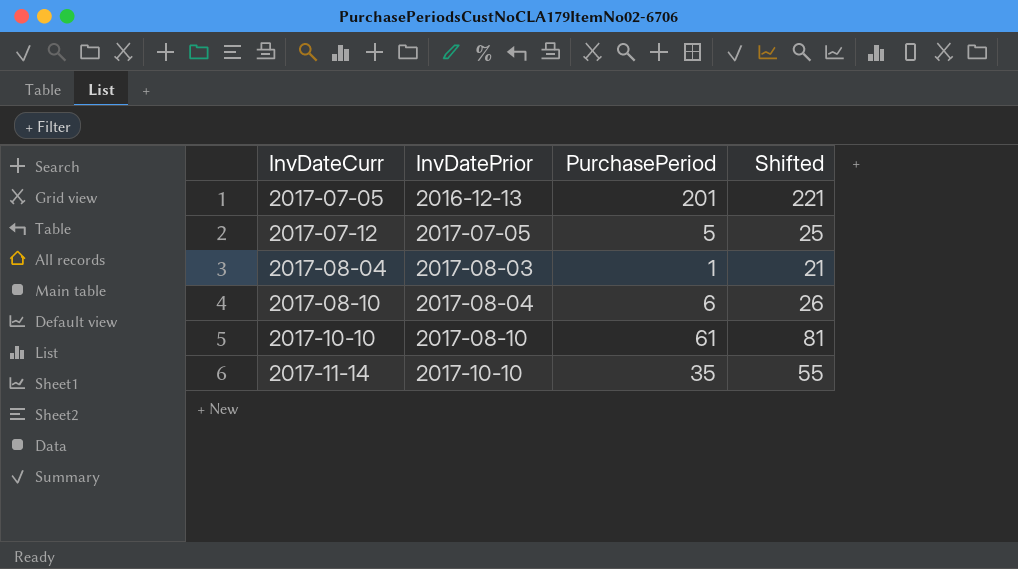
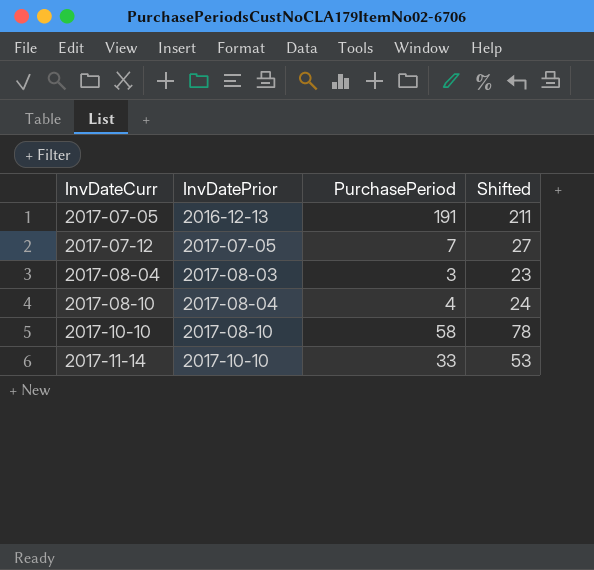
2017-07-05 | PurchasePeriod: 201 -> 191
2017-07-05 | Shifted: 221 -> 211
2017-07-12 | PurchasePeriod: 5 -> 7
2017-07-12 | Shifted: 25 -> 27
2017-08-04 | PurchasePeriod: 1 -> 3
2017-08-04 | Shifted: 21 -> 23
2017-08-10 | PurchasePeriod: 6 -> 4
2017-08-10 | Shifted: 26 -> 24
2017-10-10 | PurchasePeriod: 61 -> 58
2017-10-10 | Shifted: 81 -> 78
2017-11-14 | PurchasePeriod: 35 -> 33
2017-11-14 | Shifted: 55 -> 53

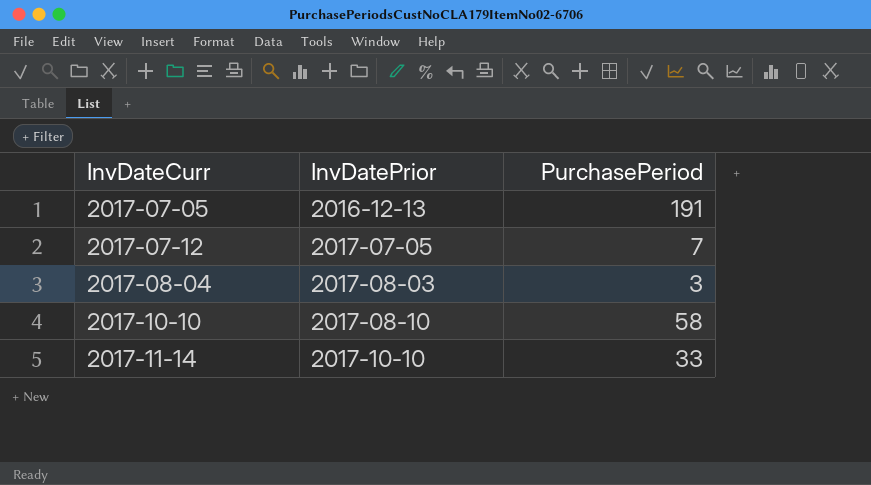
column Shifted | formula: [PurchasePeriod] + 20 -> none
row 2017-08-10: 2017-08-04 | 4 | 24 -> none

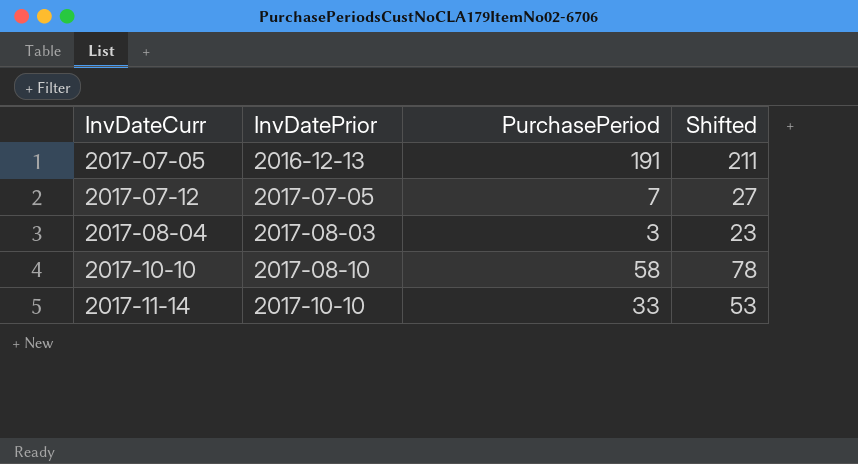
column Shifted | formula: none -> [PurchasePeriod] + 20

